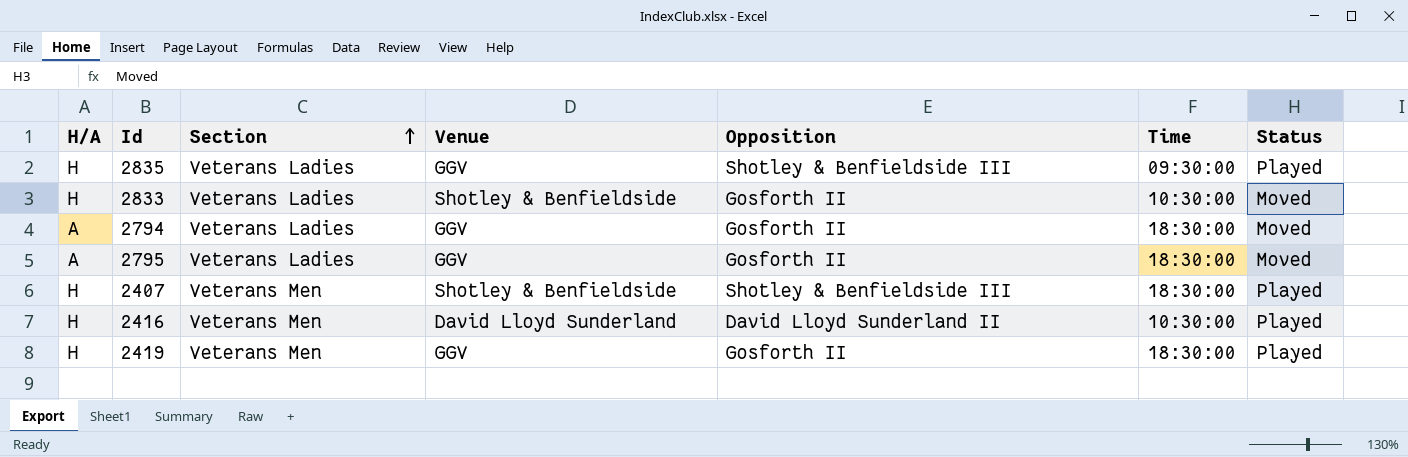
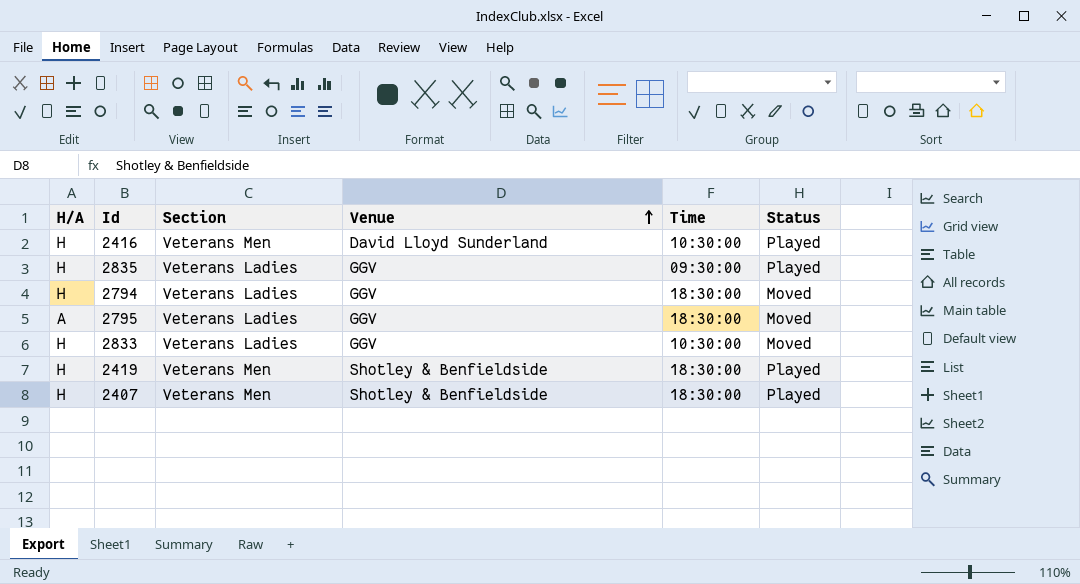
row order: Section ascending -> Venue ascending
column Opposition | position: 5 -> none
2794 | H/A: A -> H
2833 | Venue: Shotley & Benfieldside -> GGV
2419 | Venue: GGV -> Shotley & Benfieldside

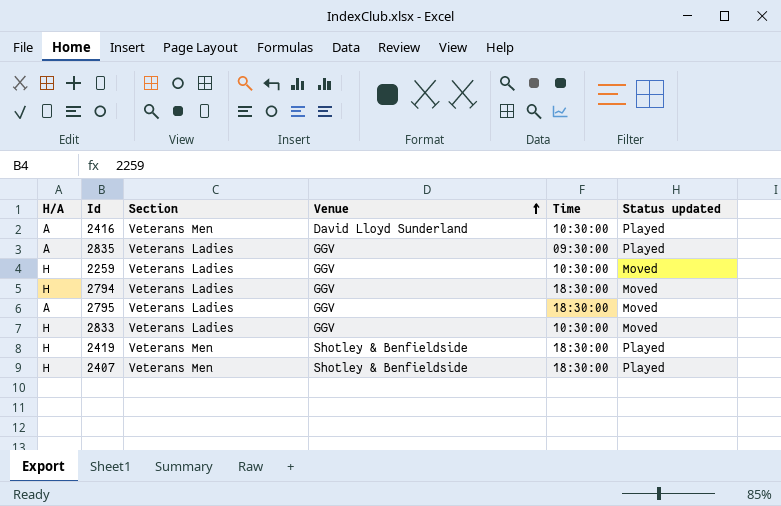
column name: Status -> Status updated
2416 | H/A: H -> A
2835 | H/A: H -> A
row 2259: none -> H | Veterans Ladies | GGV | 10:30:00 | Moved

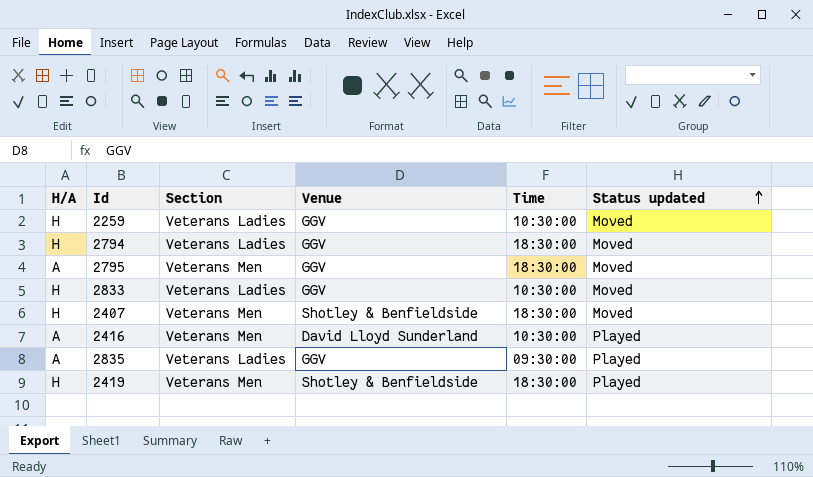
row order: Venue ascending -> Status updated ascending
2795 | Section: Veterans Ladies -> Veterans Men
2407 | Status updated: Played -> Moved

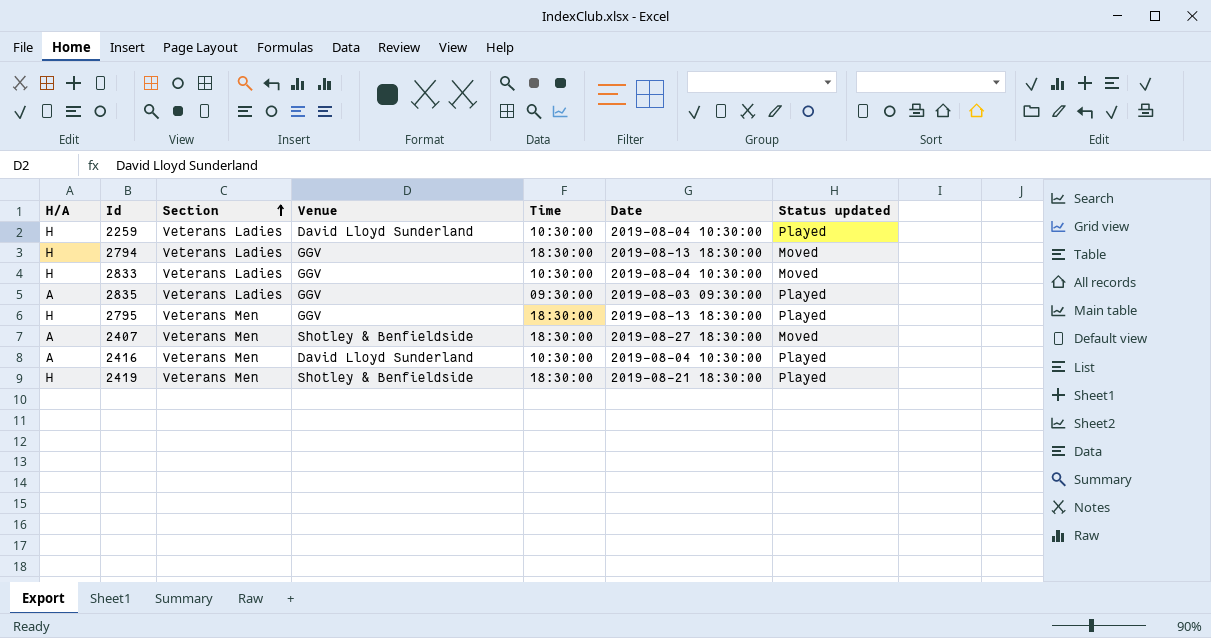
row order: Status updated ascending -> Section ascending
column Date | position: none -> 6
2259 | Venue: GGV -> David Lloyd Sunderland
2259 | Status updated: Moved -> Played
2795 | H/A: A -> H
2795 | Status updated: Moved -> Played
2407 | H/A: H -> A

